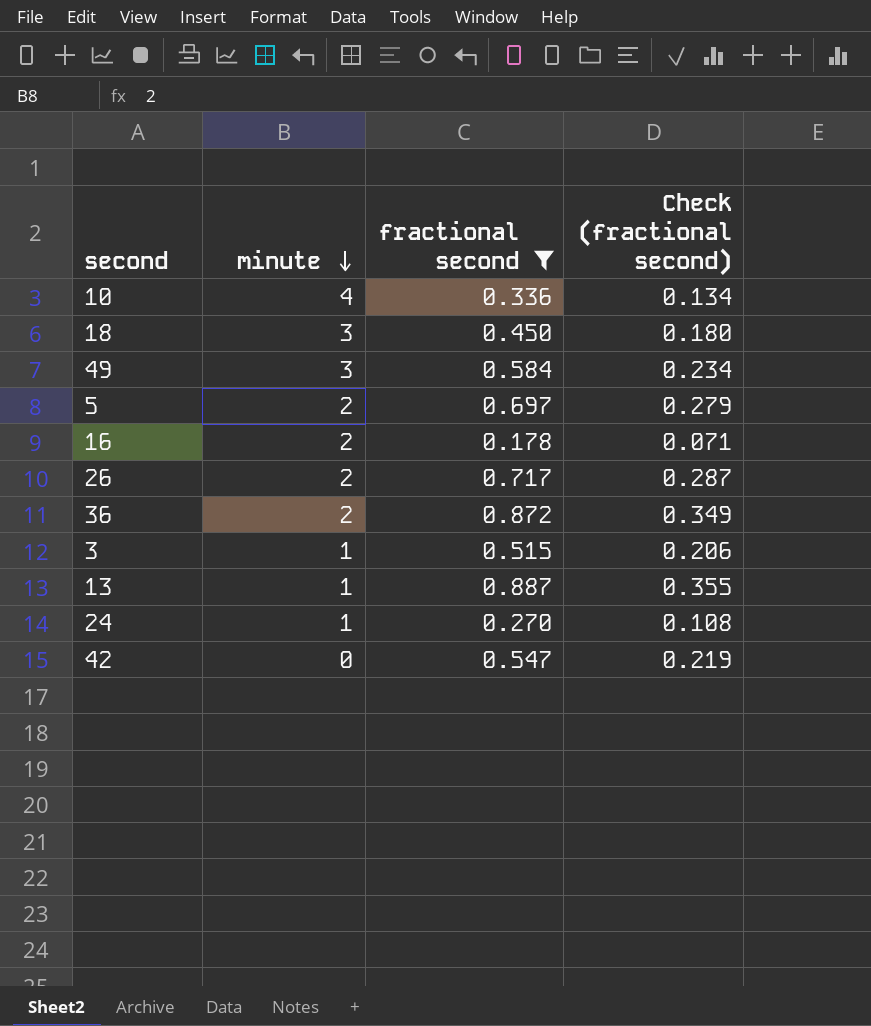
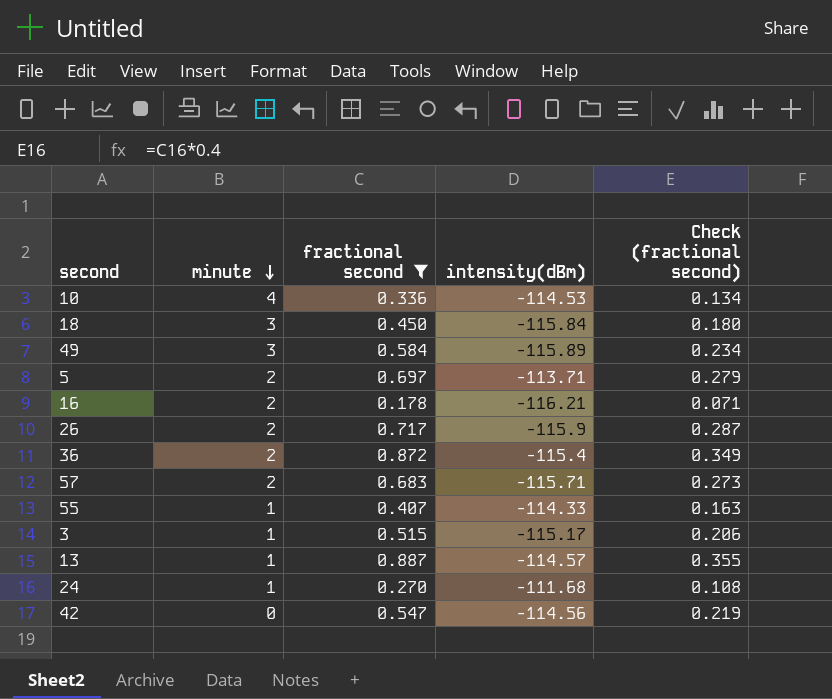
column intensity(dBm) | position: none -> 4
row 57: none -> 2 | 0.683 | -115.71 | 0.273
row 55: none -> 1 | 0.407 | -114.33 | 0.163

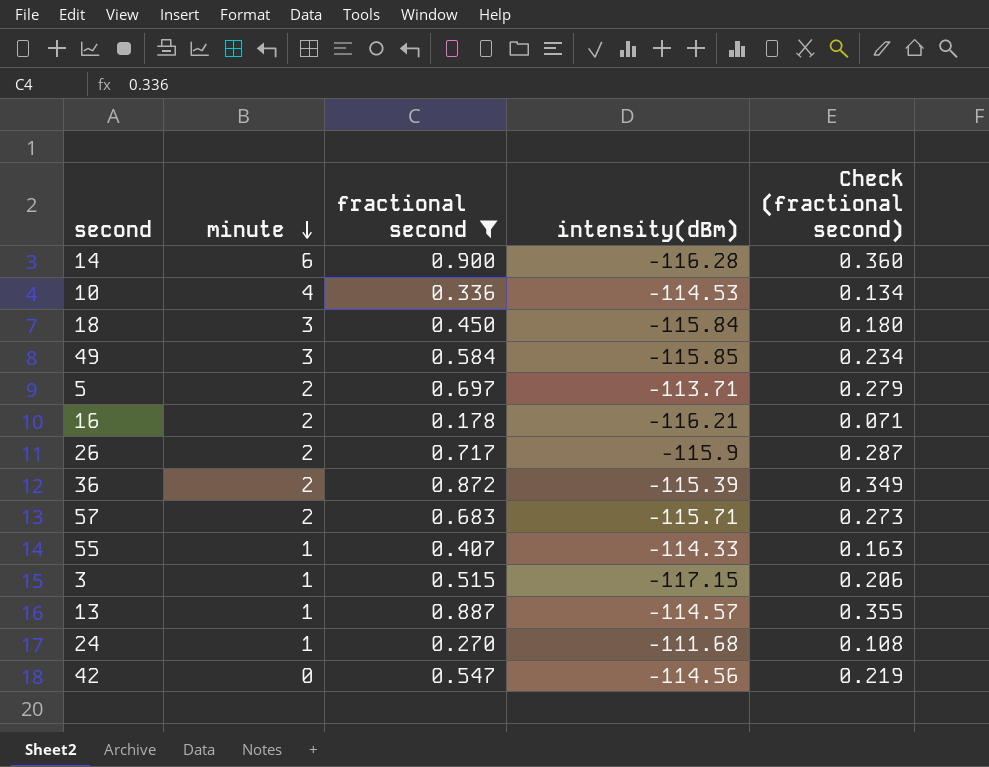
row 14: none -> 6 | 0.900 | -116.28 | 0.360
49 | intensity(dBm): -115.89 -> -115.85
36 | intensity(dBm): -115.4 -> -115.39
3 | intensity(dBm): -115.17 -> -117.15

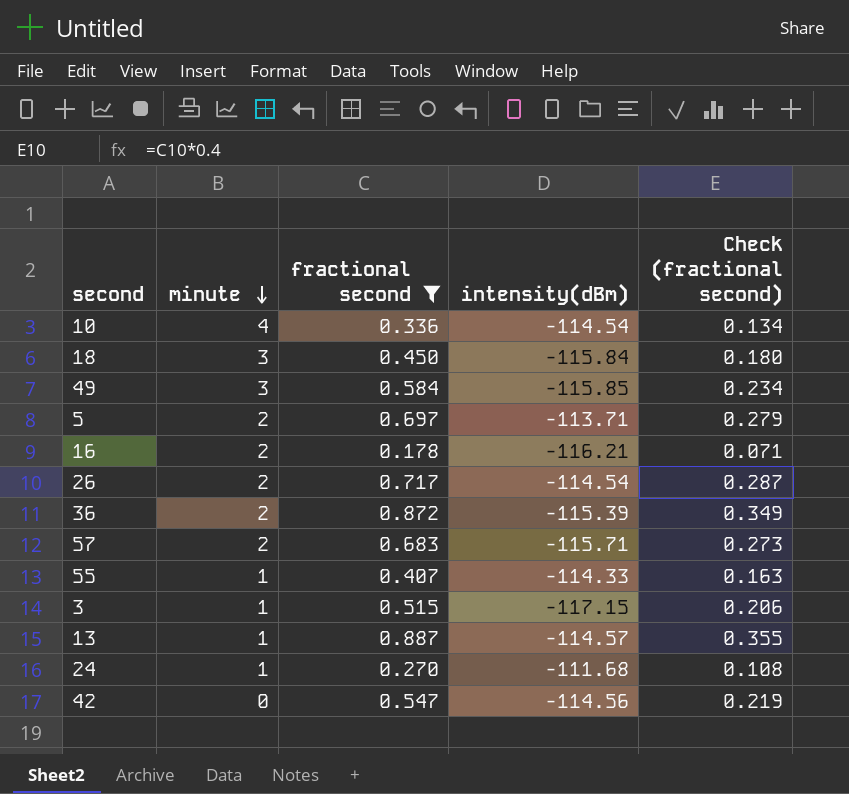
row 14: 6 | 0.900 | -116.28 | 0.360 -> none
10 | intensity(dBm): -114.53 -> -114.54
26 | intensity(dBm): -115.9 -> -114.54

